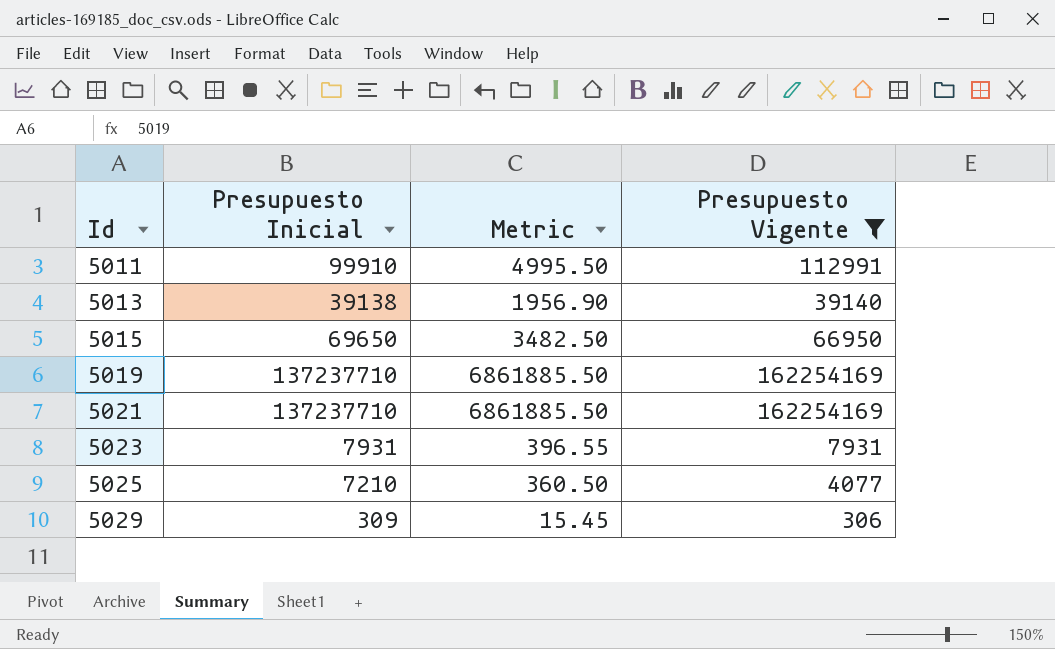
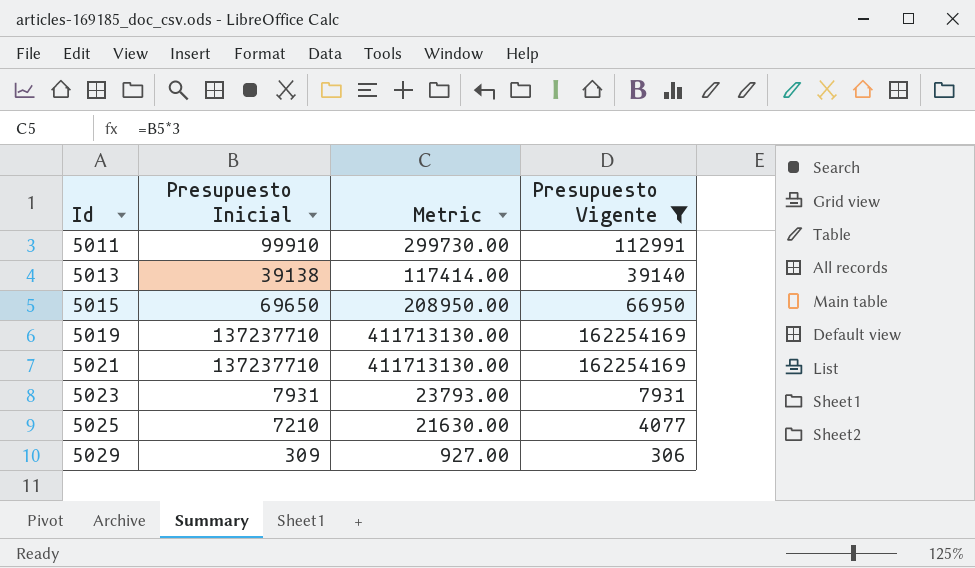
column Metric | formula: [Presupuesto Inicial] * 0.05 -> [Presupuesto Inicial] * 3

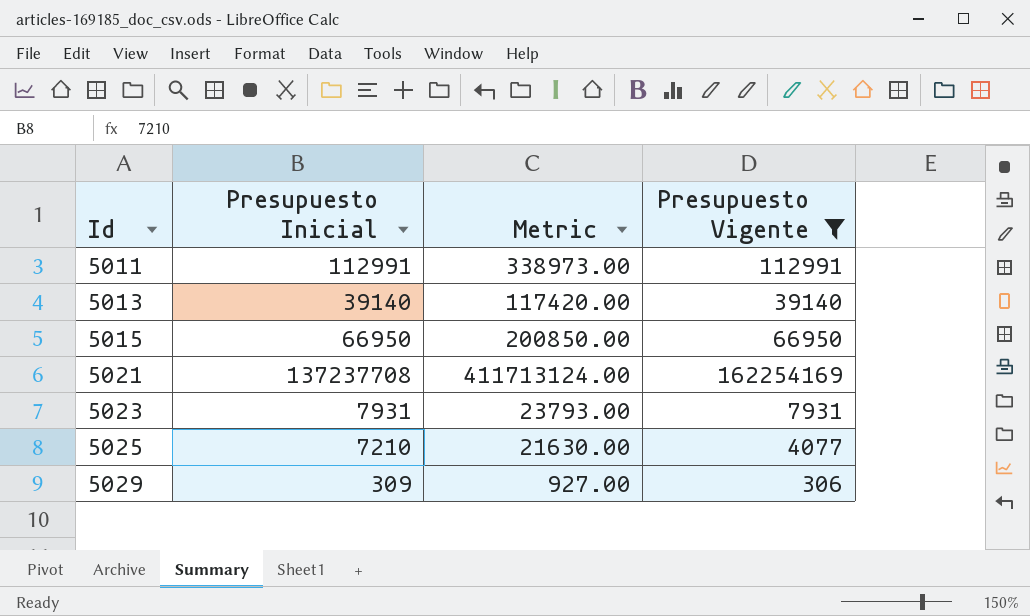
row 5019: 137237710 | 411713130.00 | 162254169 -> none
5011 | Presupuesto Inicial: 99910 -> 112991
5011 | Metric: 299730.00 -> 338973.00
5013 | Presupuesto Inicial: 39138 -> 39140
5013 | Metric: 117414.00 -> 117420.00
5015 | Presupuesto Inicial: 69650 -> 66950
5015 | Metric: 208950.00 -> 200850.00
5021 | Presupuesto Inicial: 137237710 -> 137237708
5021 | Metric: 411713130.00 -> 411713124.00

